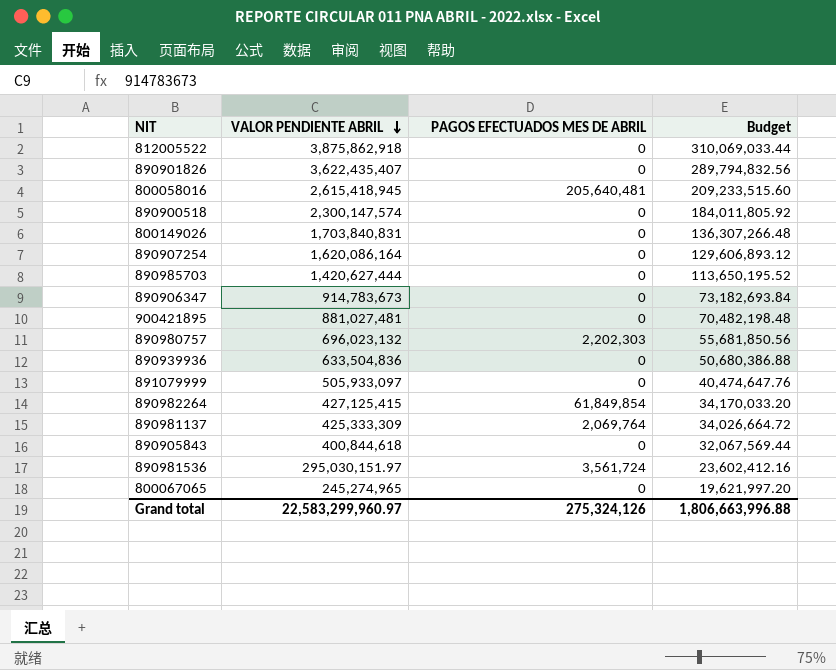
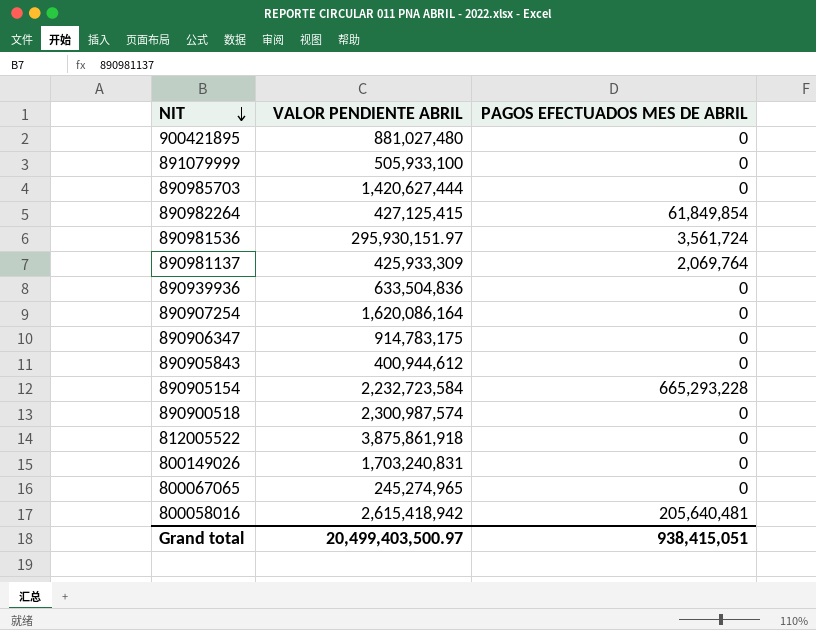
row order: VALOR PENDIENTE ABRIL descending -> NIT descending
column Budget | formula: [VALOR PENDIENTE ABRIL] * 0.08 -> none
row 890901826: 3,622,435,407 | 0 | 289,794,832.56 -> none
row 890980757: 696,023,132 | 2,202,303 | 55,681,850.56 -> none
900421895 | VALOR PENDIENTE ABRIL: 881,027,481 -> 881,027,480
891079999 | VALOR PENDIENTE ABRIL: 505,933,097 -> 505,933,100
890981536 | VALOR PENDIENTE ABRIL: 295,030,151.97 -> 295,930,151.97
890981137 | VALOR PENDIENTE ABRIL: 425,333,309 -> 425,933,309
890906347 | VALOR PENDIENTE ABRIL: 914,783,673 -> 914,783,175
890905843 | VALOR PENDIENTE ABRIL: 400,844,618 -> 400,944,612
row 890905154: none -> 2,232,723,584 | 665,293,228
890900518 | VALOR PENDIENTE ABRIL: 2,300,147,574 -> 2,300,987,574
812005522 | VALOR PENDIENTE ABRIL: 3,875,862,918 -> 3,875,861,918
800149026 | VALOR PENDIENTE ABRIL: 1,703,840,831 -> 1,703,240,831
800058016 | VALOR PENDIENTE ABRIL: 2,615,418,945 -> 2,615,418,942
Grand total | VALOR PENDIENTE ABRIL: 22,583,299,960.97 -> 20,499,403,500.97
Grand total | PAGOS EFECTUADOS MES DE ABRIL: 275,324,126 -> 938,415,051

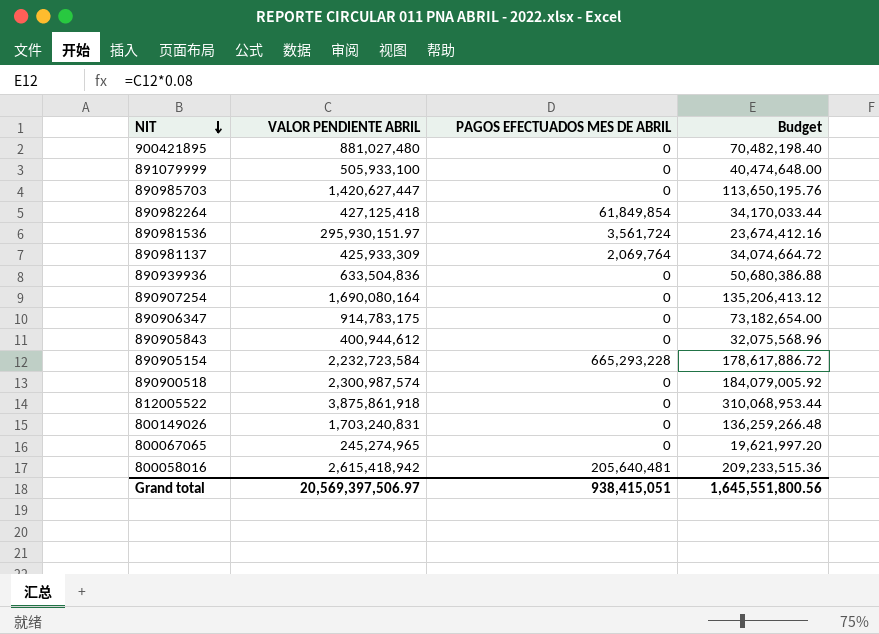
column Budget | formula: none -> [VALOR PENDIENTE ABRIL] * 0.08
890985703 | VALOR PENDIENTE ABRIL: 1,420,627,444 -> 1,420,627,447
890982264 | VALOR PENDIENTE ABRIL: 427,125,415 -> 427,125,418
890907254 | VALOR PENDIENTE ABRIL: 1,620,086,164 -> 1,690,080,164
Grand total | VALOR PENDIENTE ABRIL: 20,499,403,500.97 -> 20,569,397,506.97

